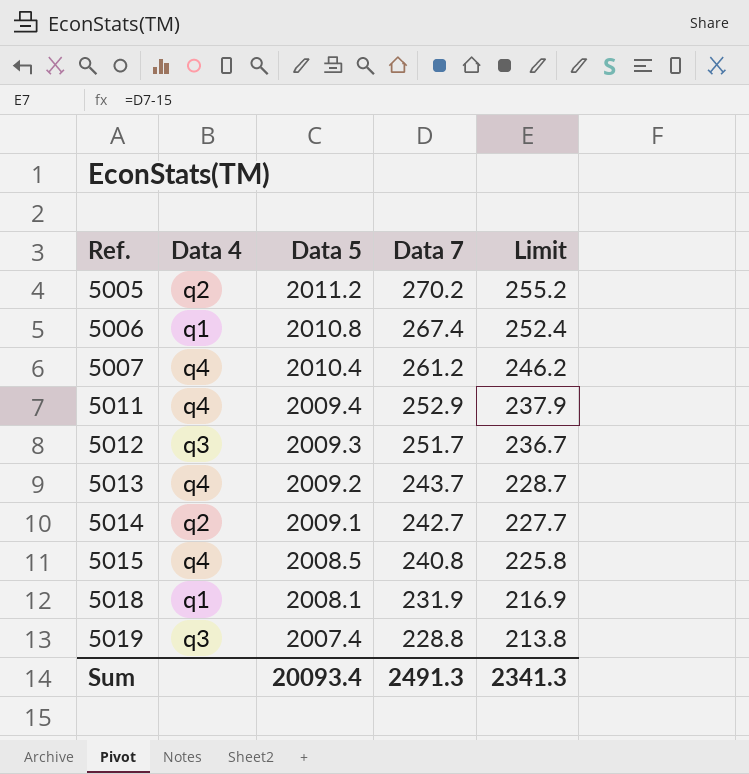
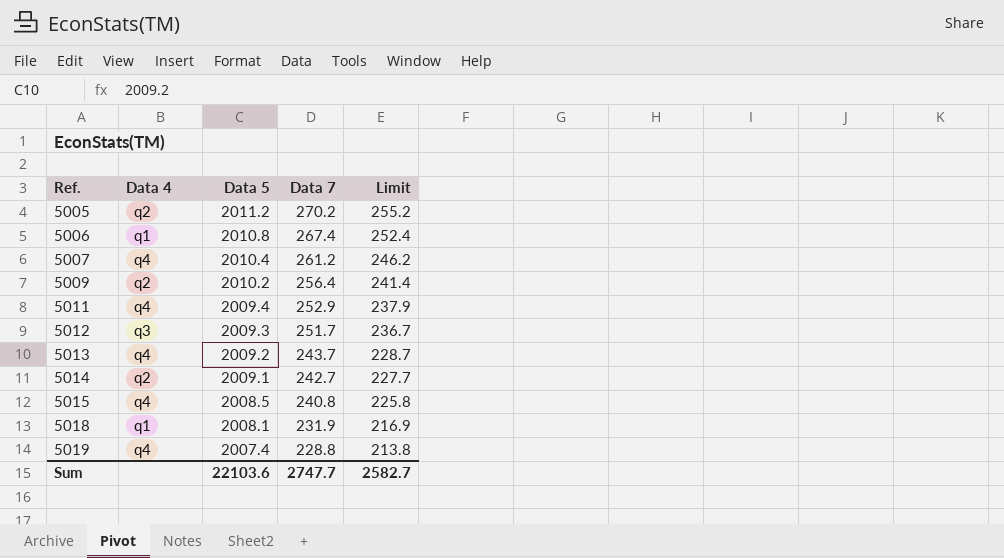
row 5009: none -> q2 | 2010.2 | 256.4 | 241.4
5019 | Data 4: q3 -> q4
Sum | Data 5: 20093.4 -> 22103.6
Sum | Data 7: 2491.3 -> 2747.7
Sum | Limit: 2341.3 -> 2582.7

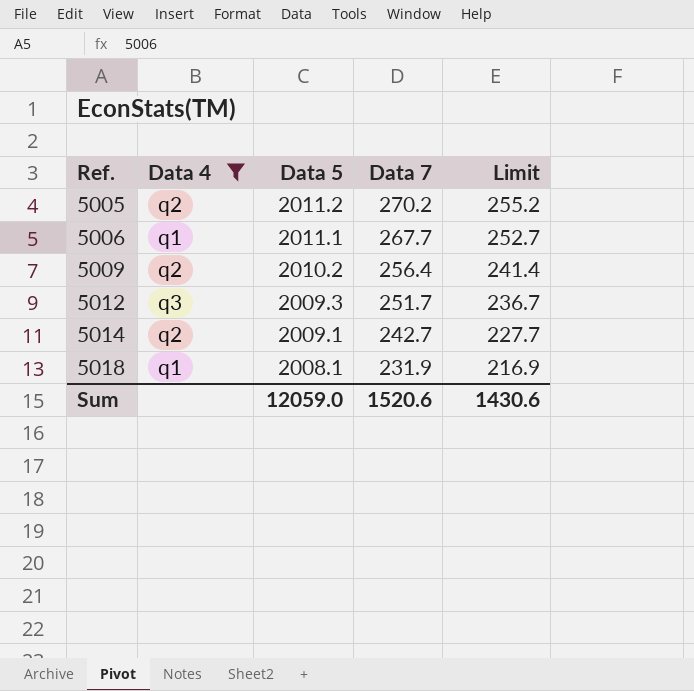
filter: none -> Data 4 != q4
5006 | Data 5: 2010.8 -> 2011.1
5006 | Data 7: 267.4 -> 267.7
5006 | Limit: 252.4 -> 252.7
Sum | Data 5: 22103.6 -> 12059.0
Sum | Data 7: 2747.7 -> 1520.6
Sum | Limit: 2582.7 -> 1430.6

